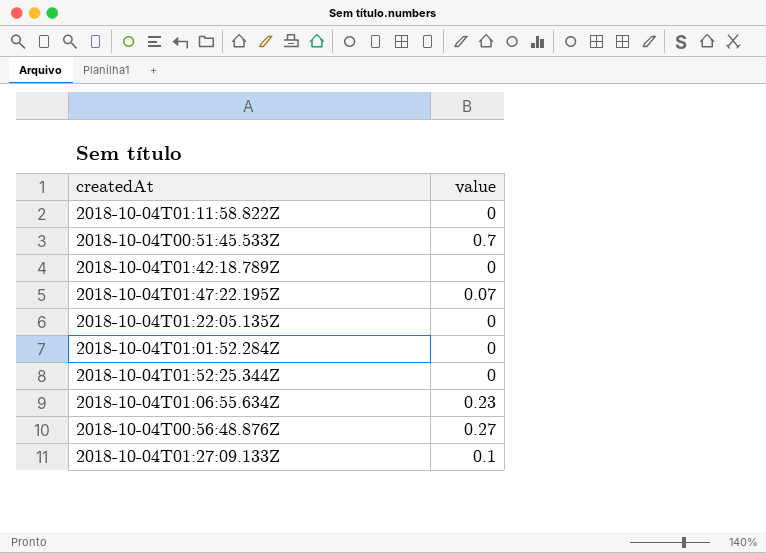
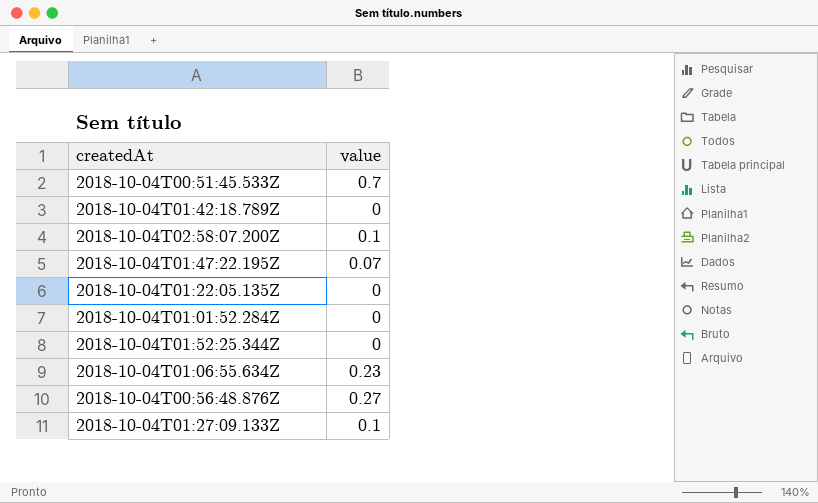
row 2018-10-04T01:11:58.822Z: 0 -> none
row 2018-10-04T02:58:07.200Z: none -> 0.1

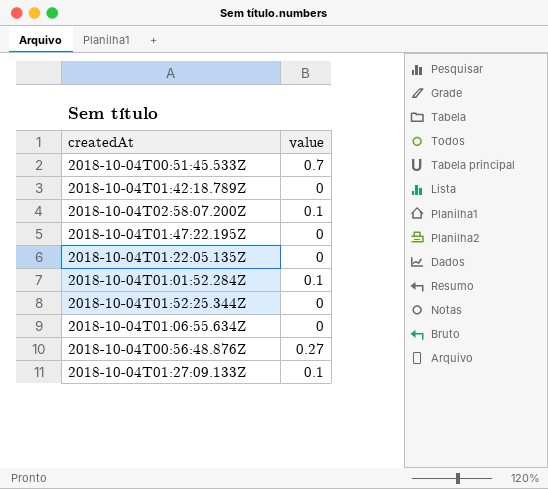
2018-10-04T01:47:22.195Z | value: 0.07 -> 0
2018-10-04T01:01:52.284Z | value: 0 -> 0.1
2018-10-04T01:06:55.634Z | value: 0.23 -> 0

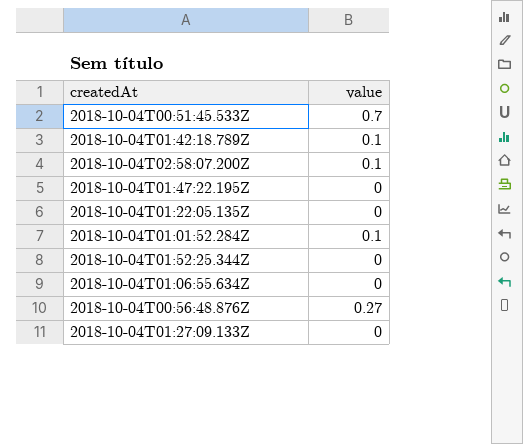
2018-10-04T01:42:18.789Z | value: 0 -> 0.1
2018-10-04T01:27:09.133Z | value: 0.1 -> 0

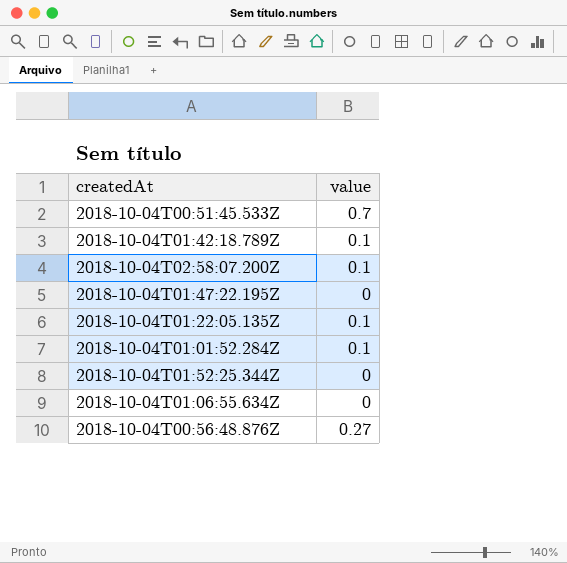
row 2018-10-04T01:27:09.133Z: 0 -> none
2018-10-04T01:22:05.135Z | value: 0 -> 0.1

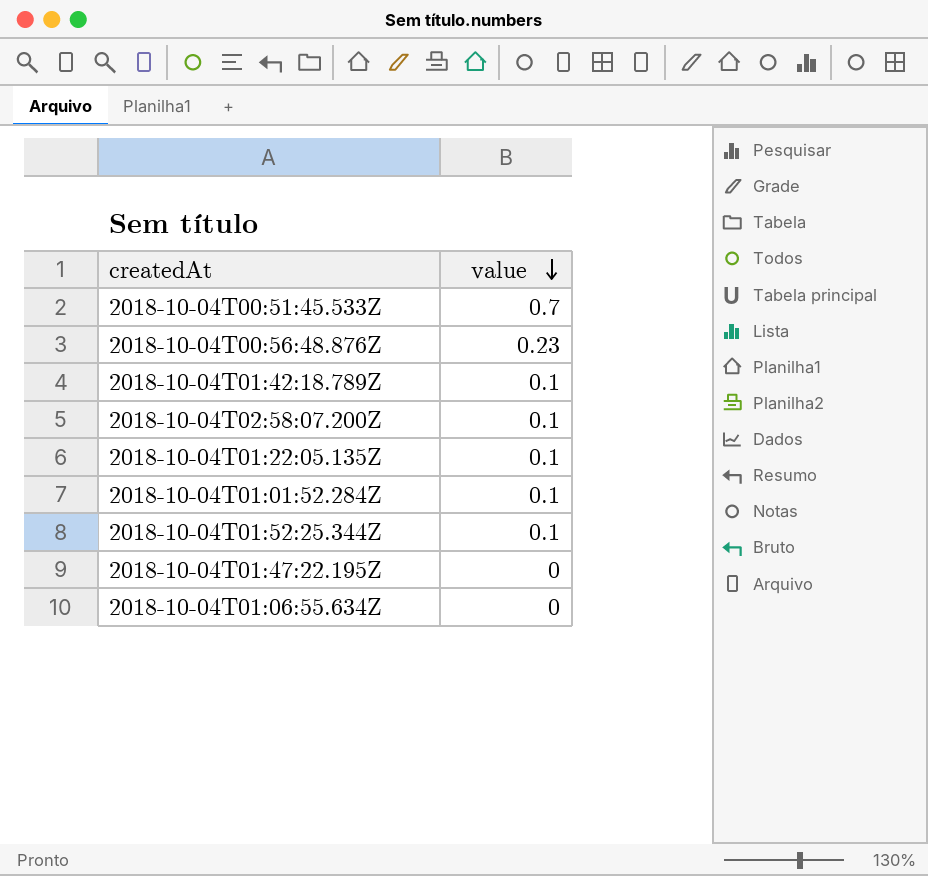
row order: none -> value descending
2018-10-04T00:56:48.876Z | value: 0.27 -> 0.23
2018-10-04T01:52:25.344Z | value: 0 -> 0.1

